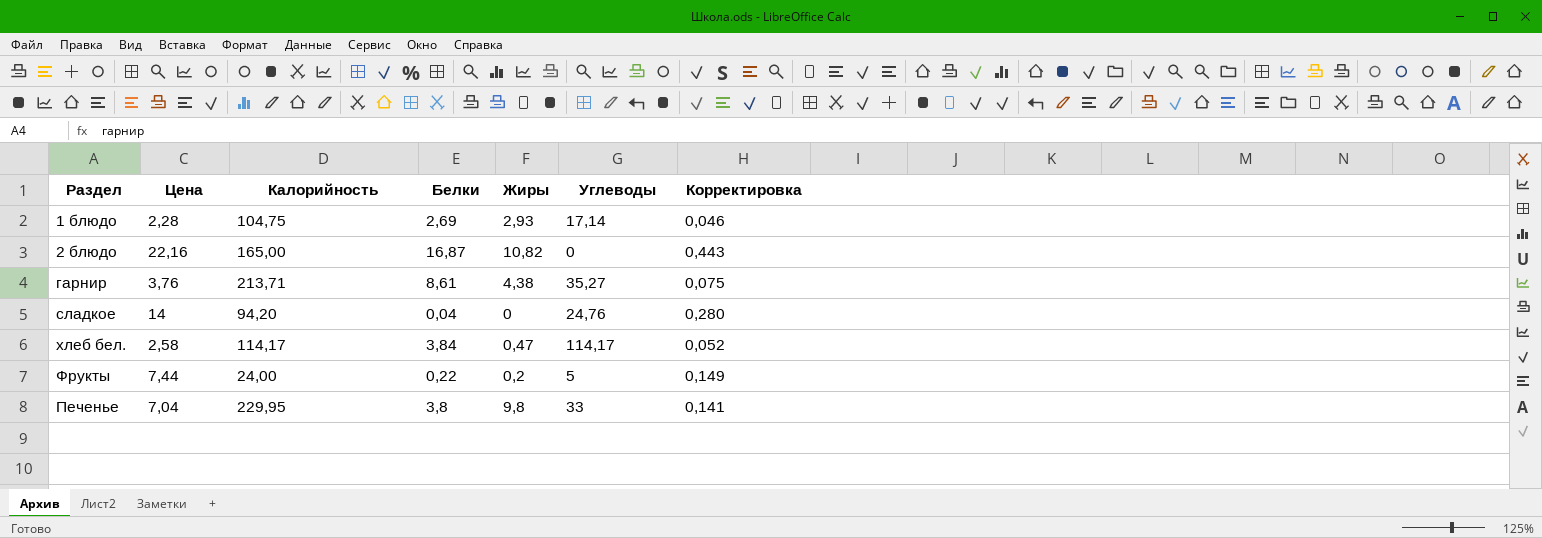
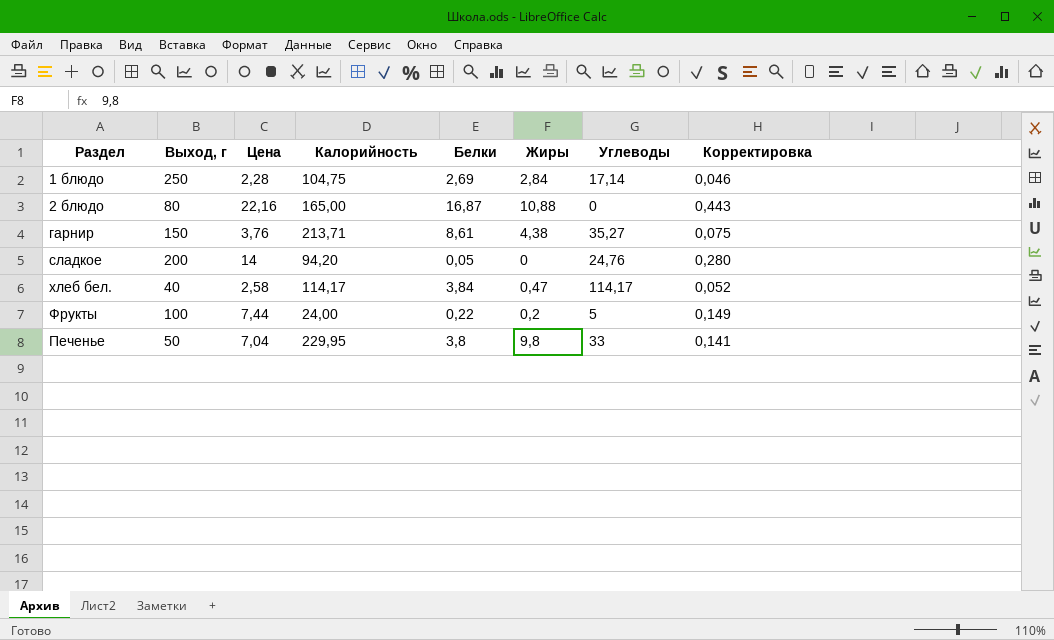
column Выход, г | position: none -> 2
1 блюдо | Жиры: 2,93 -> 2,84
2 блюдо | Жиры: 10,82 -> 10,88
сладкое | Белки: 0,04 -> 0,05

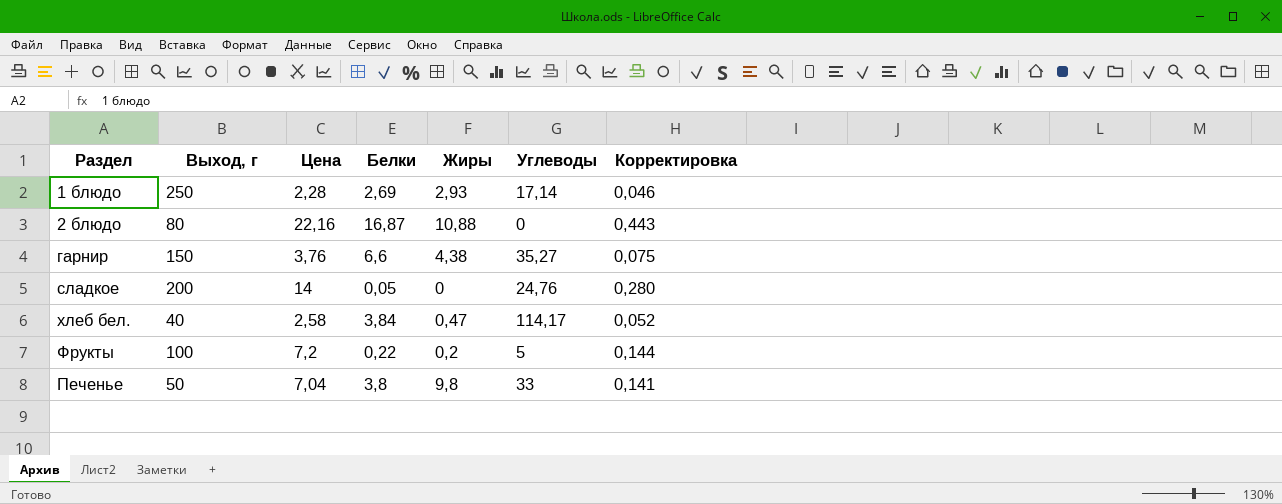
column Калорийность | position: 4 -> none
1 блюдо | Жиры: 2,84 -> 2,93
гарнир | Белки: 8,61 -> 6,6
Фрукты | Цена: 7,44 -> 7,2
Фрукты | Корректировка: 0,149 -> 0,144

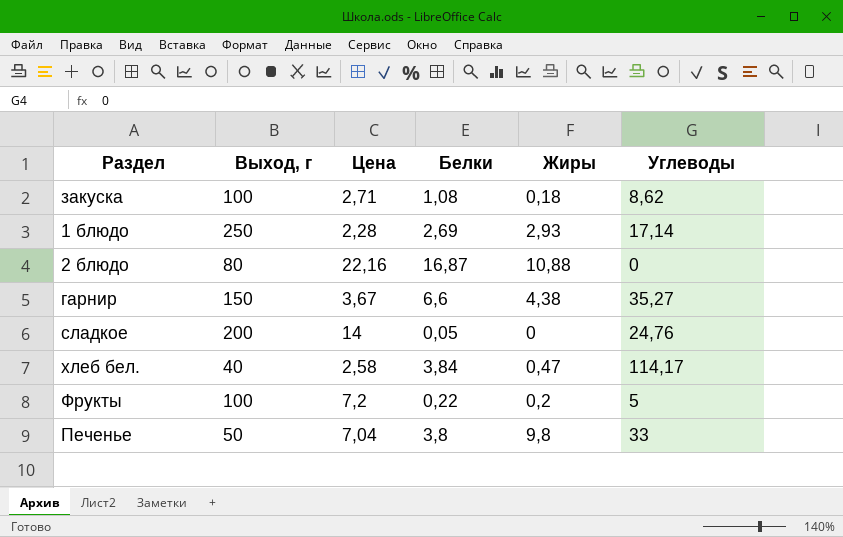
column Корректировка | formula: [Цена] * 0,02 -> none
row закуска: none -> 100 | 2,71 | 1,08 | 0,18 | 8,62
гарнир | Цена: 3,76 -> 3,67

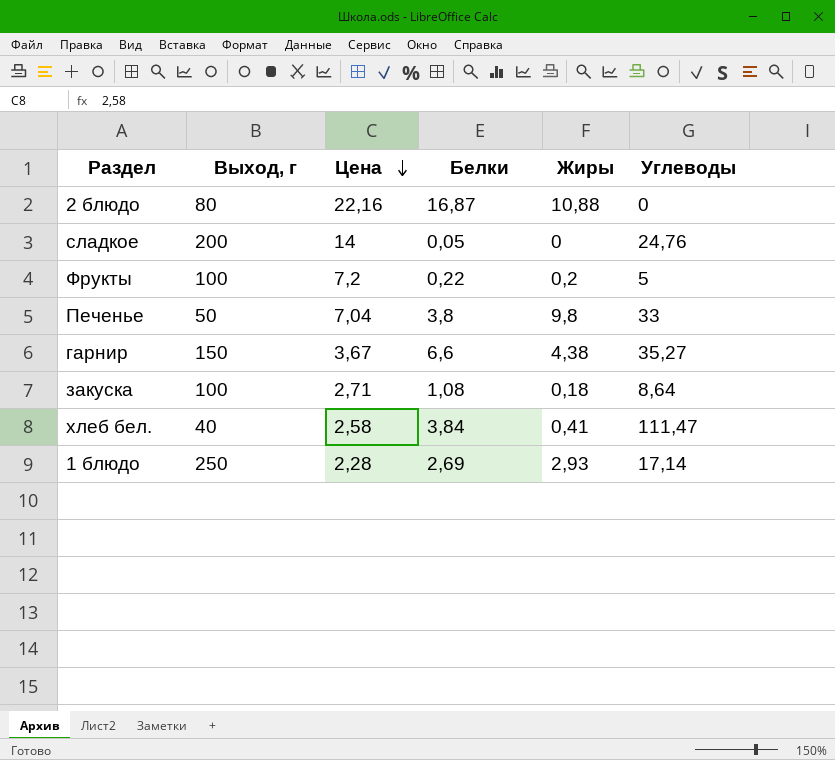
row order: none -> Цена descending
закуска | Углеводы: 8,62 -> 8,64
хлеб бел. | Жиры: 0,47 -> 0,41
хлеб бел. | Углеводы: 114,17 -> 111,47

